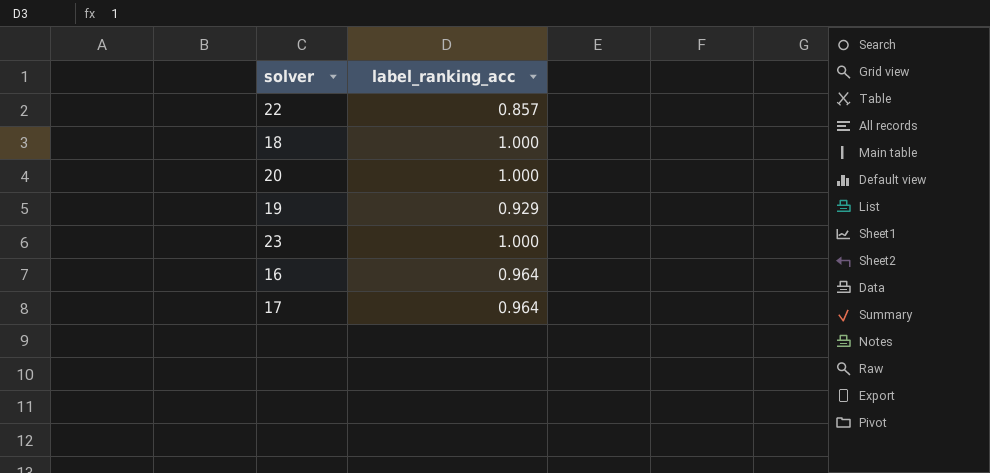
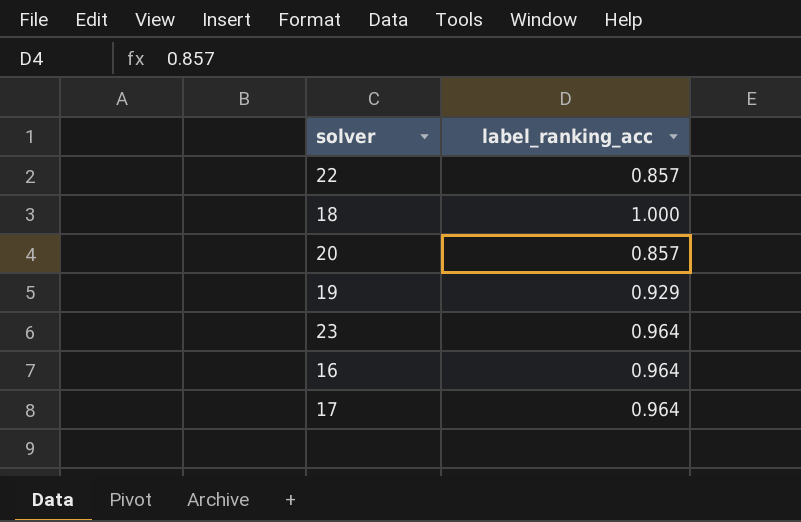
20 | label_ranking_acc: 1.000 -> 0.857
23 | label_ranking_acc: 1.000 -> 0.964

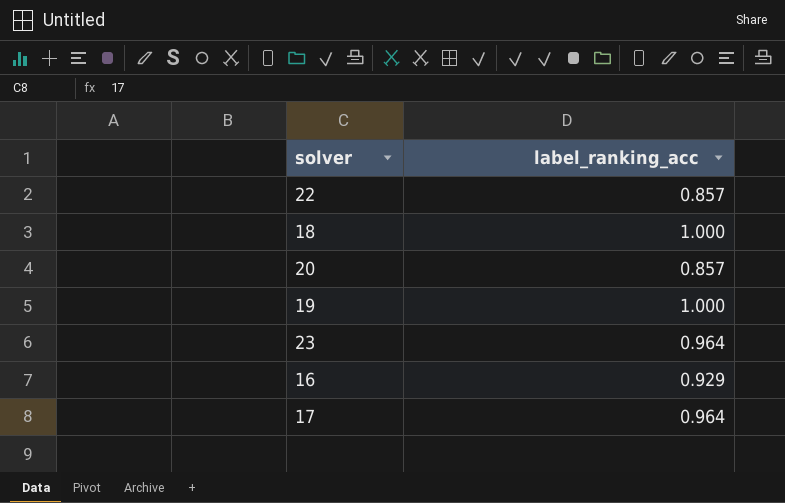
19 | label_ranking_acc: 0.929 -> 1.000
16 | label_ranking_acc: 0.964 -> 0.929

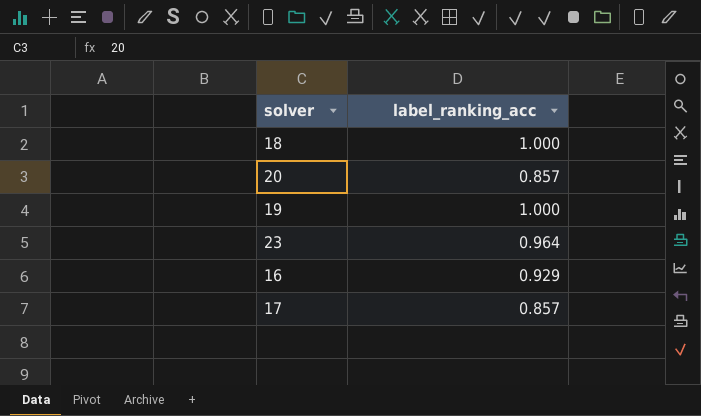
row 22: 0.857 -> none
17 | label_ranking_acc: 0.964 -> 0.857

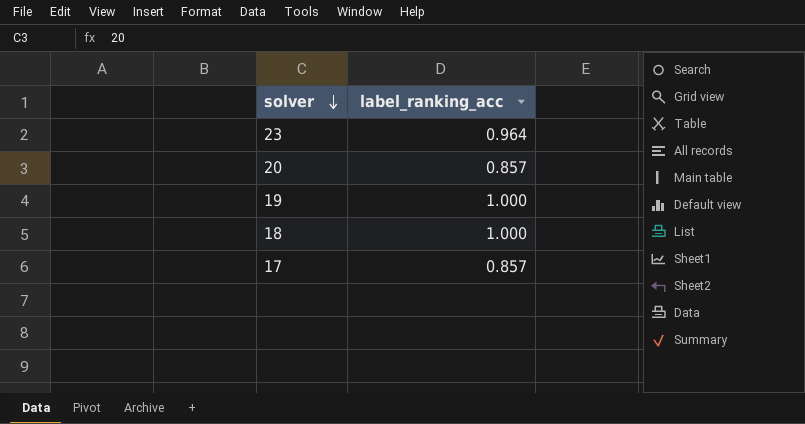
row order: none -> solver descending
row 16: 0.929 -> none

